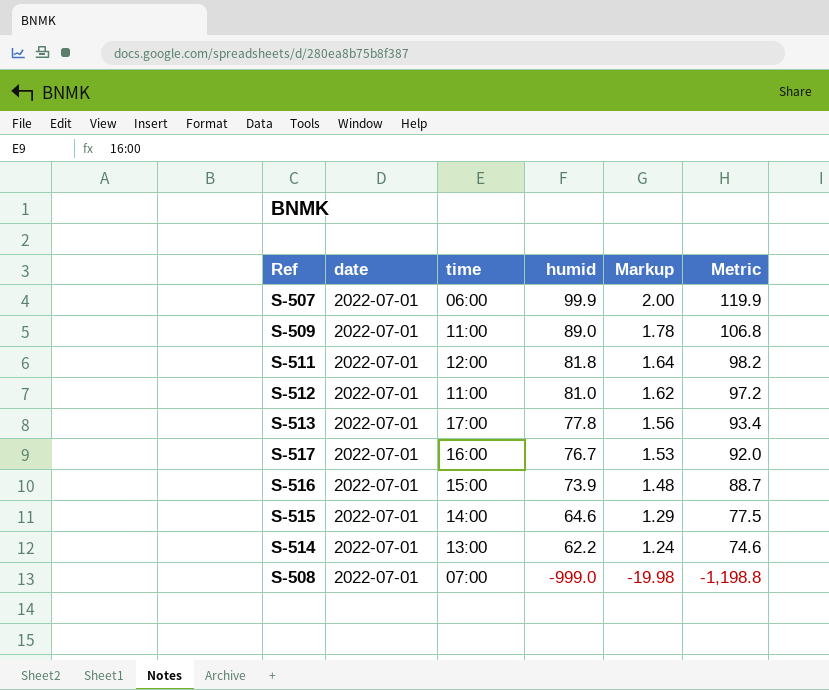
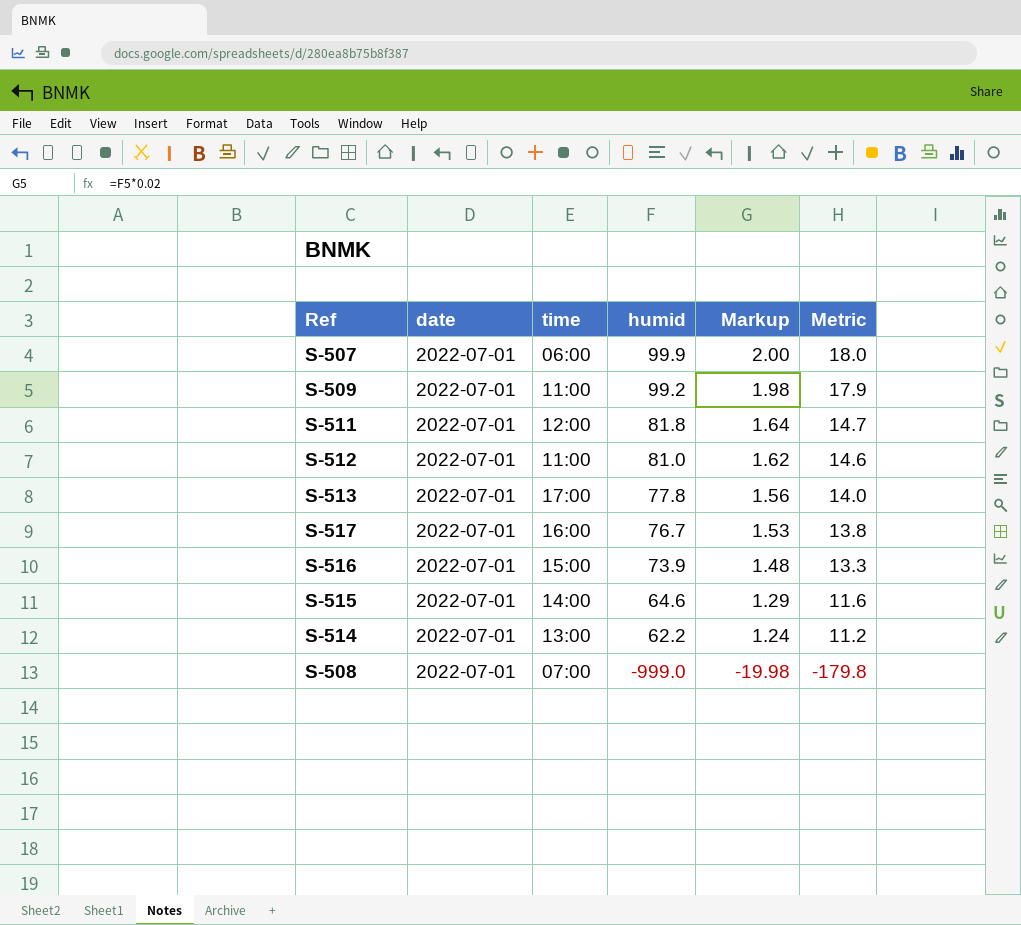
column Metric | formula: [humid] * 1.2 -> [humid] * 0.18
S-509 | humid: 89.0 -> 99.2
S-509 | Markup: 1.78 -> 1.98

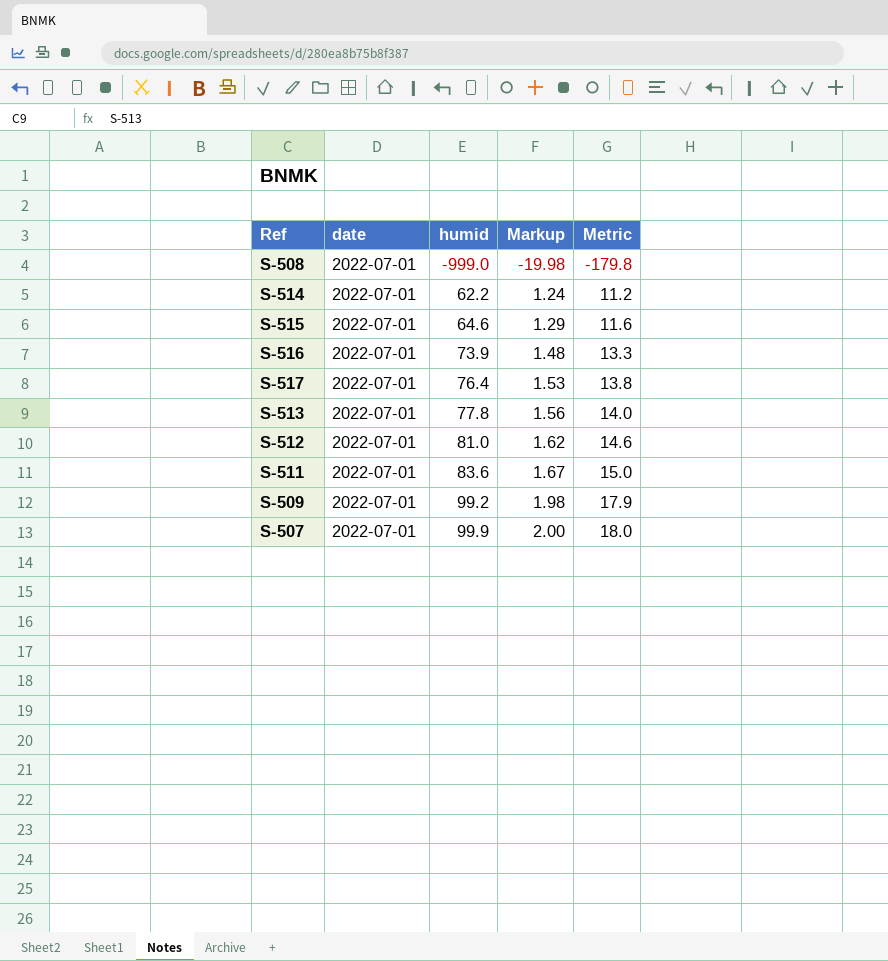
row order: humid descending -> humid ascending
column time | position: 3 -> none
S-517 | humid: 76.7 -> 76.4
S-511 | humid: 81.8 -> 83.6
S-511 | Markup: 1.64 -> 1.67
S-511 | Metric: 14.7 -> 15.0

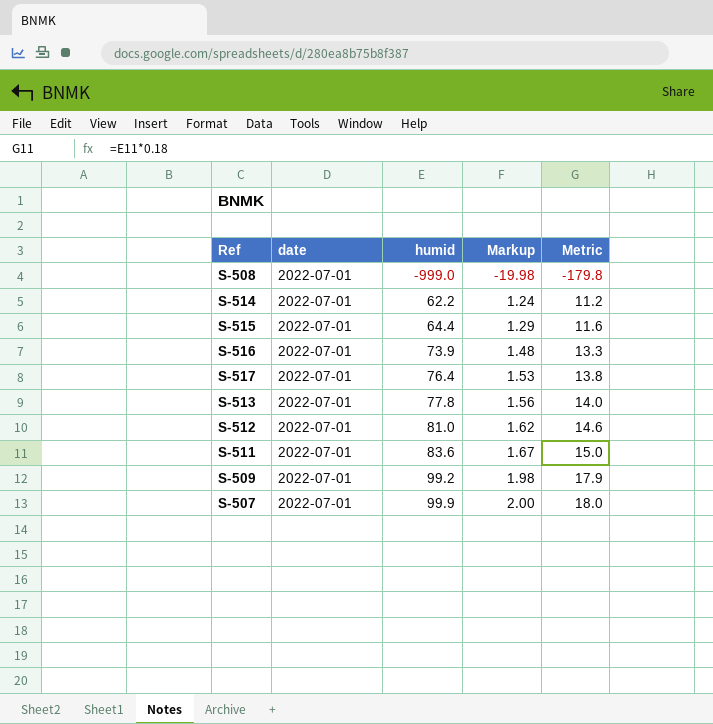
S-515 | humid: 64.6 -> 64.4

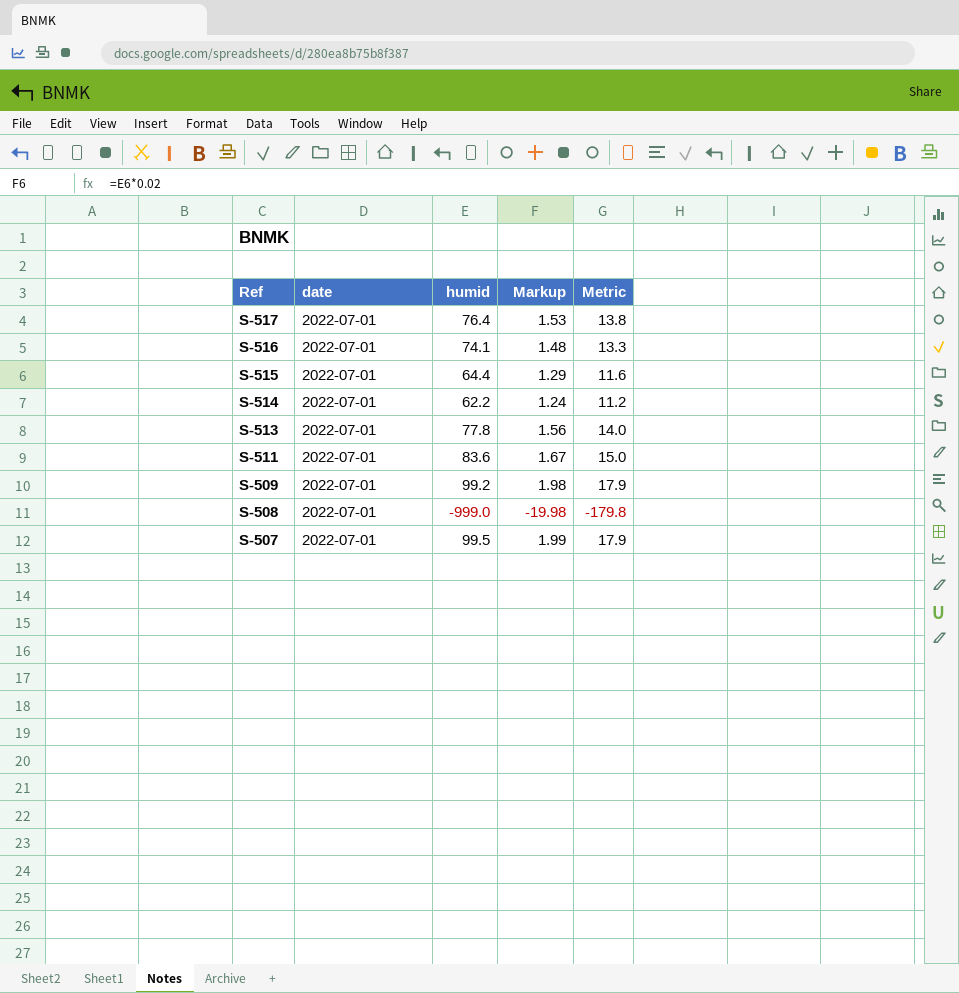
row order: humid ascending -> Ref descending
row S-512: 2022-07-01 | 81.0 | 1.62 | 14.6 -> none
S-516 | humid: 73.9 -> 74.1
S-507 | humid: 99.9 -> 99.5
S-507 | Markup: 2.00 -> 1.99
S-507 | Metric: 18.0 -> 17.9

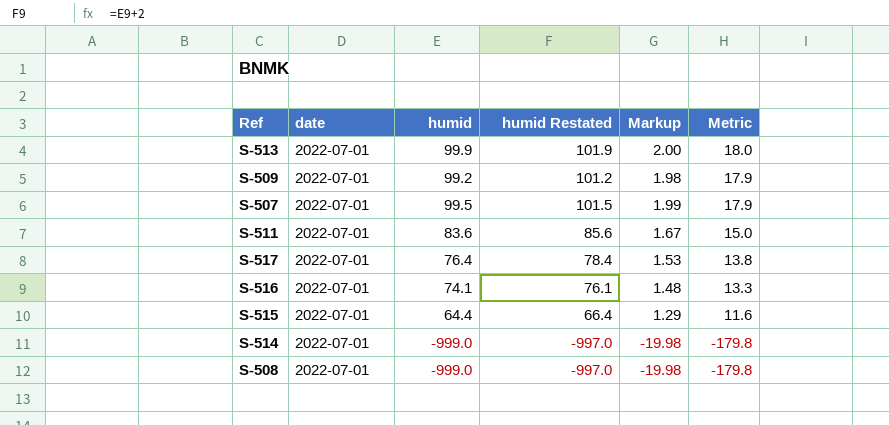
row order: Ref descending -> Metric descending
column humid Restated | formula: none -> [humid] + 2
S-513 | humid: 77.8 -> 99.9
S-513 | Markup: 1.56 -> 2.00
S-513 | Metric: 14.0 -> 18.0
S-514 | humid: 62.2 -> -999.0
S-514 | Markup: 1.24 -> -19.98
S-514 | Metric: 11.2 -> -179.8

